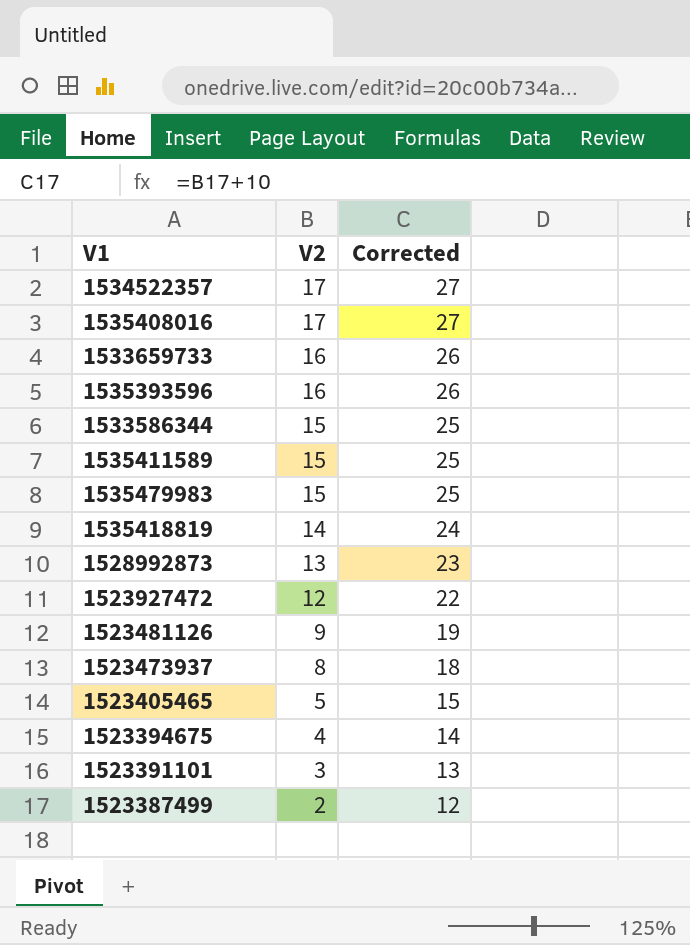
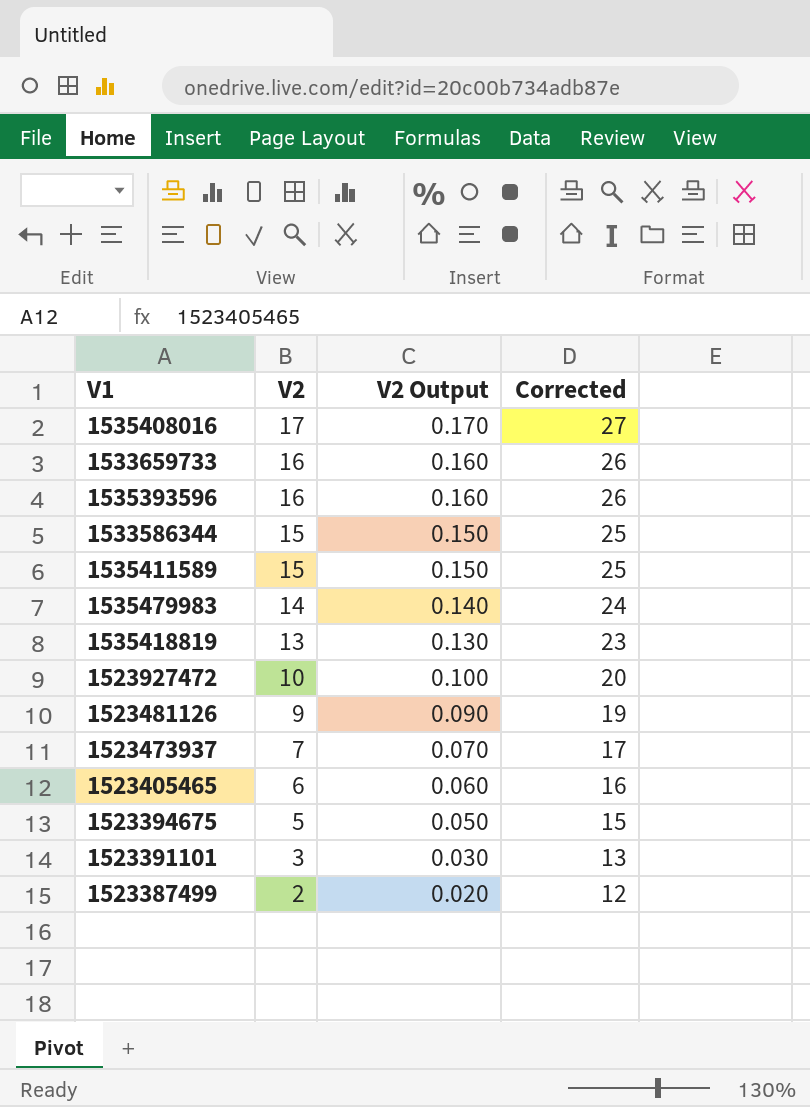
column V2 Output | formula: none -> [V2] * 0.01
row 1534522357: 17 | 27 -> none
row 1528992873: 13 | 23 -> none
1535479983 | V2: 15 -> 14
1535479983 | Corrected: 25 -> 24
1535418819 | V2: 14 -> 13
1535418819 | Corrected: 24 -> 23
1523927472 | V2: 12 -> 10
1523927472 | Corrected: 22 -> 20
1523473937 | V2: 8 -> 7
1523473937 | Corrected: 18 -> 17
1523405465 | V2: 5 -> 6
1523405465 | Corrected: 15 -> 16
1523394675 | V2: 4 -> 5
1523394675 | Corrected: 14 -> 15

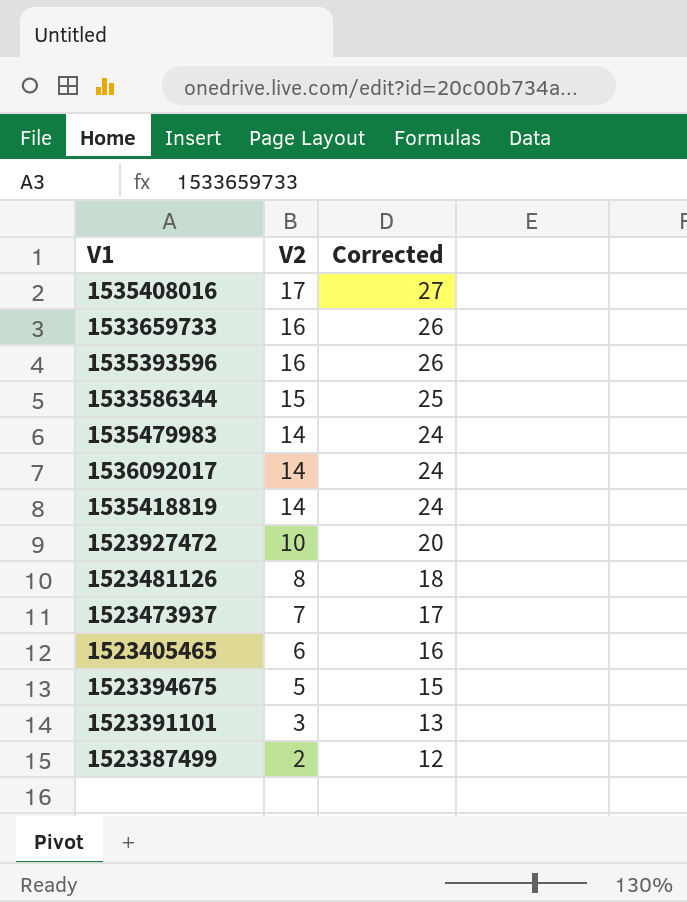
column V2 Output | formula: [V2] * 0.01 -> none
row 1535411589: 15 | 0.150 | 25 -> none
row 1536092017: none -> 14 | 24
1535418819 | V2: 13 -> 14
1535418819 | Corrected: 23 -> 24
1523481126 | V2: 9 -> 8
1523481126 | Corrected: 19 -> 18

